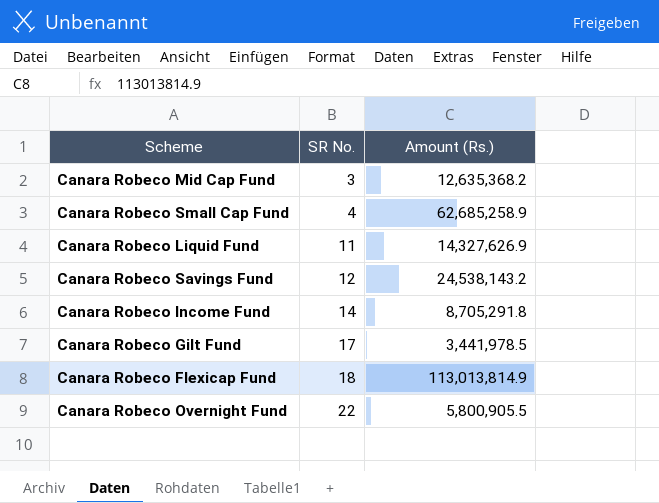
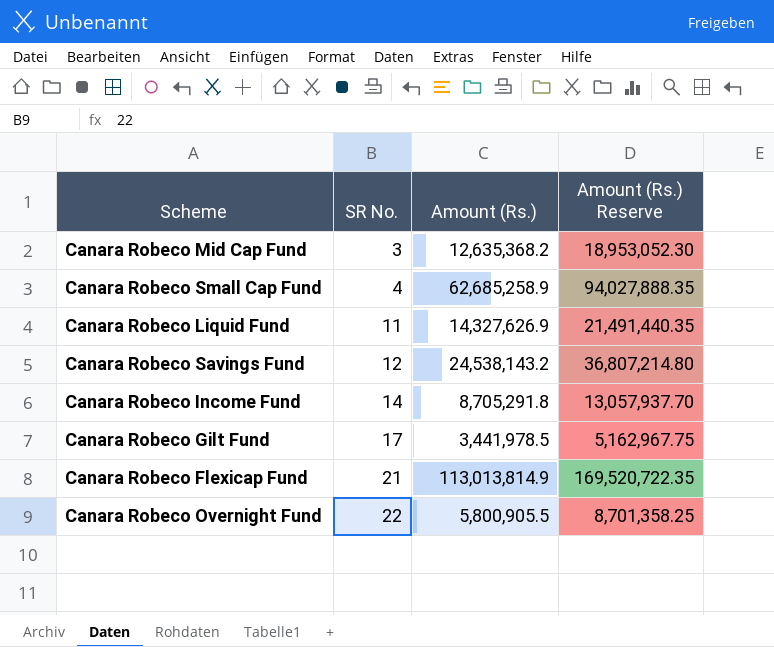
column Amount (Rs.) Reserve | formula: none -> [Amount (Rs.)] * 1.5
Canara Robeco Flexicap Fund | SR No.: 18 -> 21

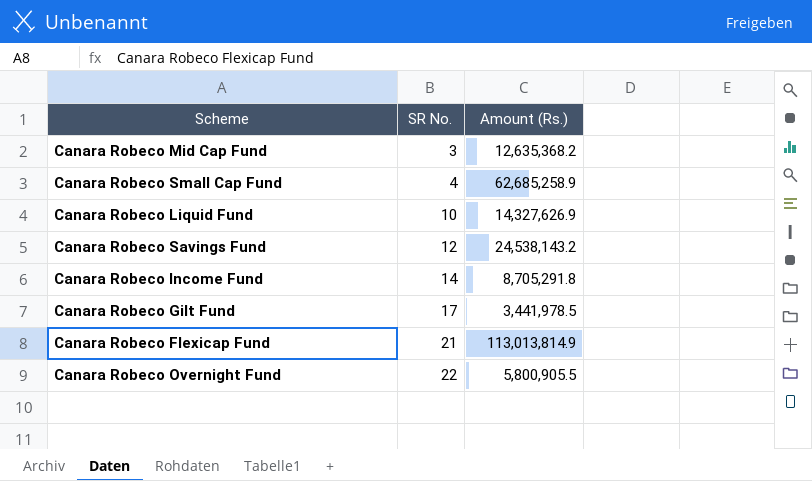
column Amount (Rs.) Reserve | formula: [Amount (Rs.)] * 1.5 -> none
Canara Robeco Liquid Fund | SR No.: 11 -> 10

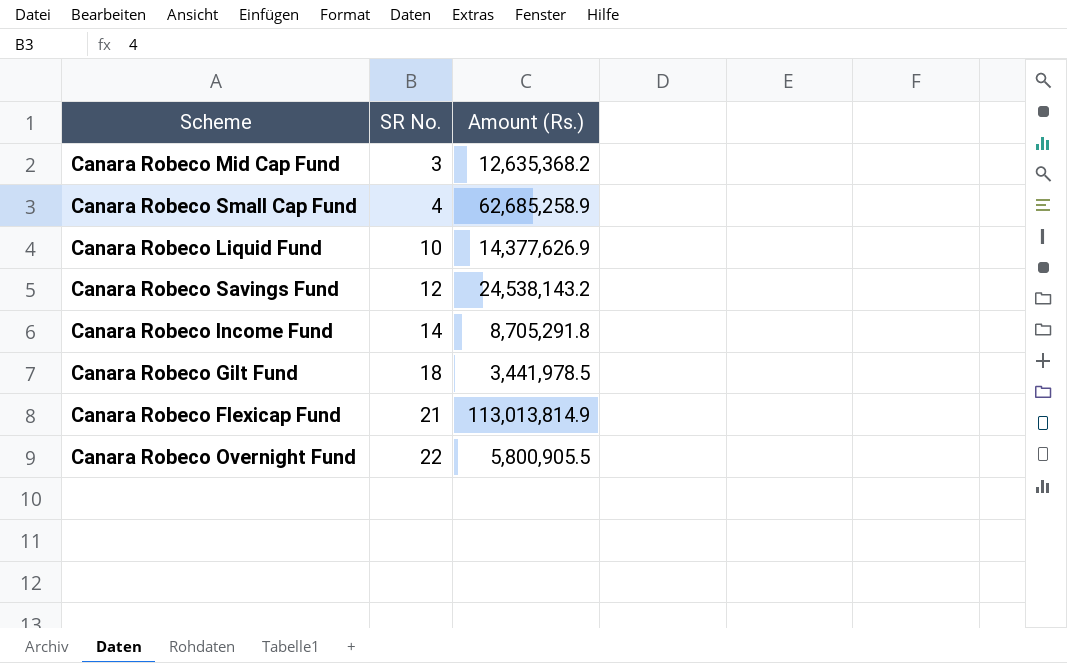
Canara Robeco Liquid Fund | Amount (Rs.): 14,327,626.9 -> 14,377,626.9
Canara Robeco Gilt Fund | SR No.: 17 -> 18

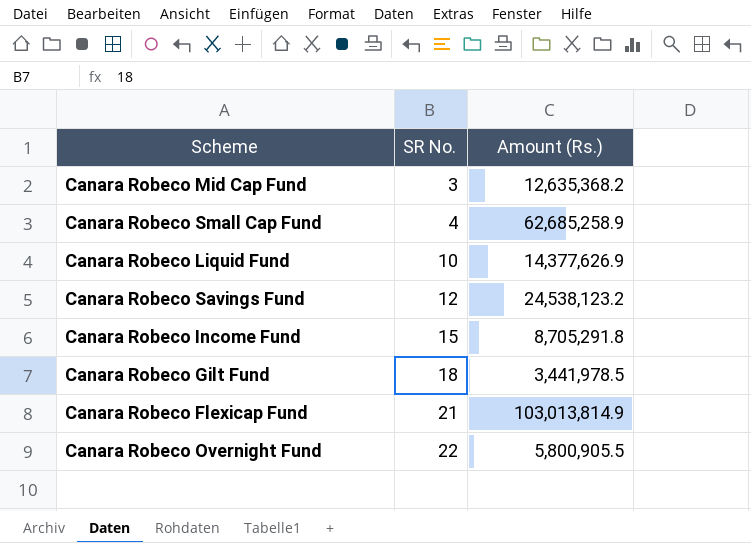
Canara Robeco Savings Fund | Amount (Rs.): 24,538,143.2 -> 24,538,123.2
Canara Robeco Income Fund | SR No.: 14 -> 15
Canara Robeco Flexicap Fund | Amount (Rs.): 113,013,814.9 -> 103,013,814.9

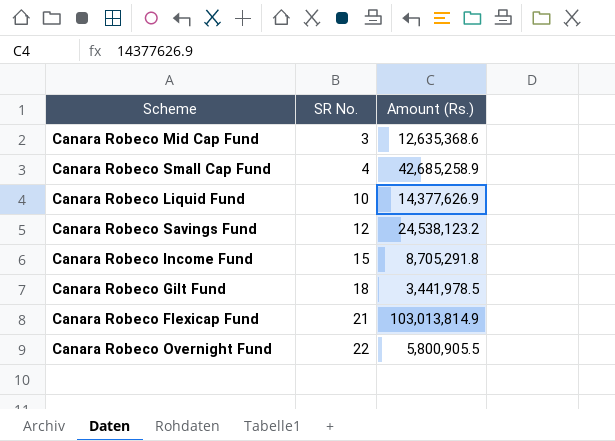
Canara Robeco Mid Cap Fund | Amount (Rs.): 12,635,368.2 -> 12,635,368.6
Canara Robeco Small Cap Fund | Amount (Rs.): 62,685,258.9 -> 42,685,258.9

